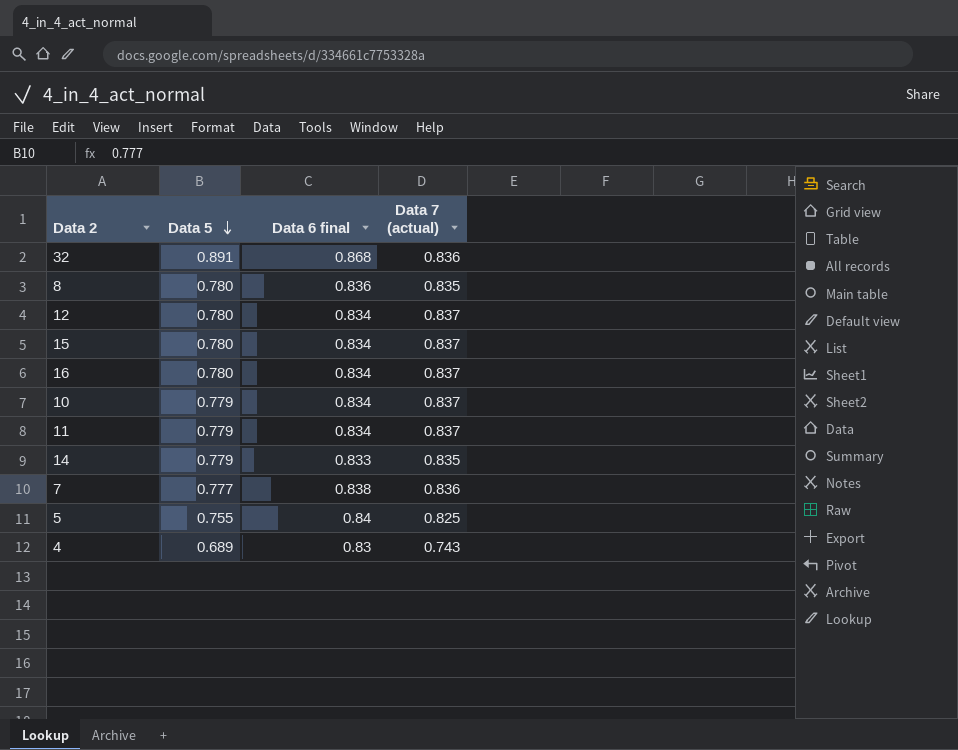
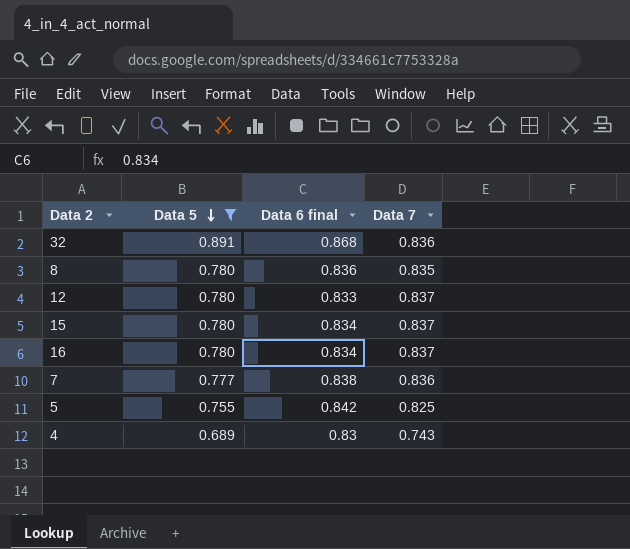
filter: none -> Data 5 != 0.779
column name: Data 7 (actual) -> Data 7
12 | Data 6 final: 0.834 -> 0.833
5 | Data 6 final: 0.84 -> 0.842

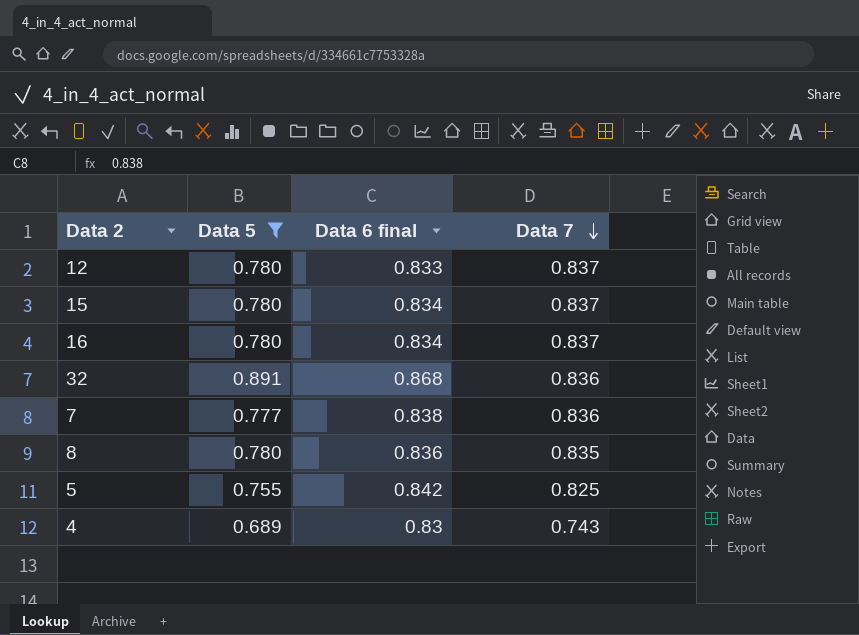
row order: Data 5 descending -> Data 7 descending

